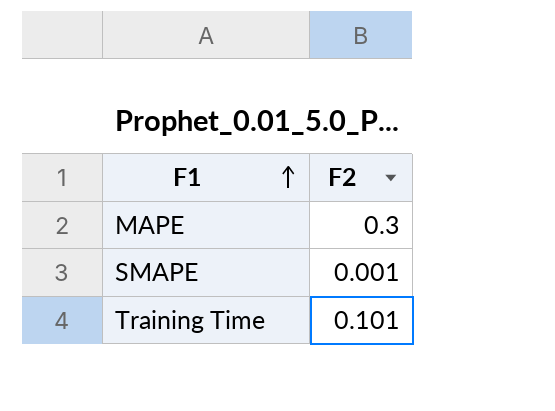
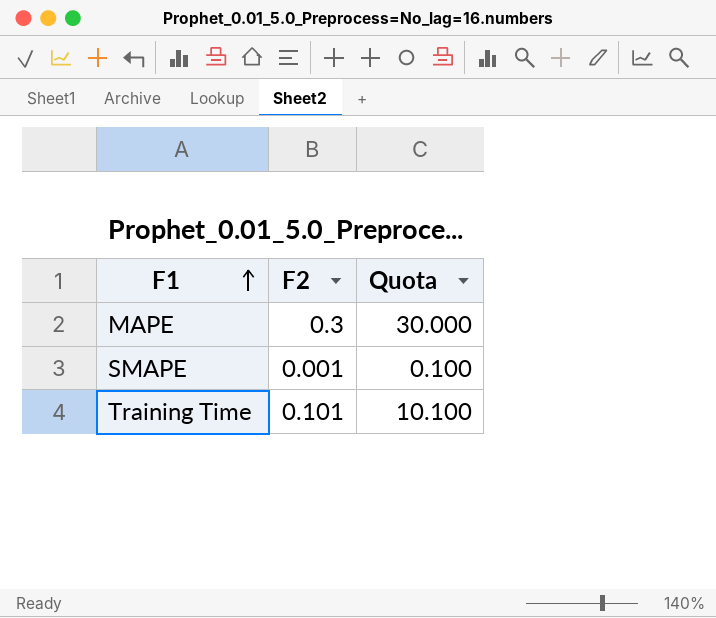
column Quota | formula: none -> [F2] * 100

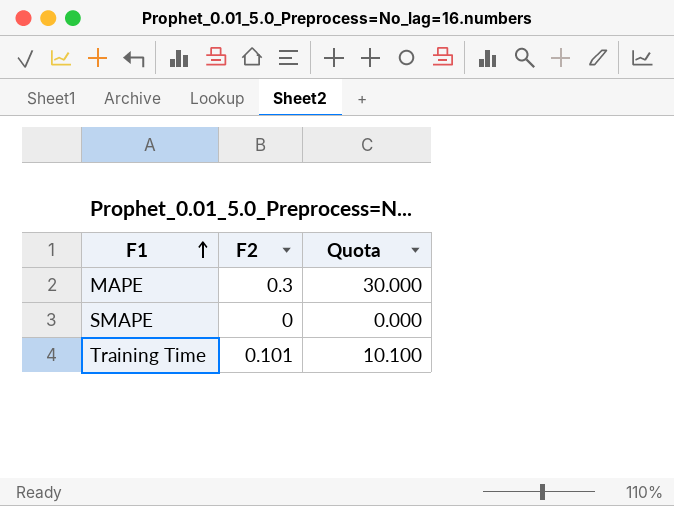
SMAPE | F2: 0.001 -> 0
SMAPE | Quota: 0.100 -> 0.000

